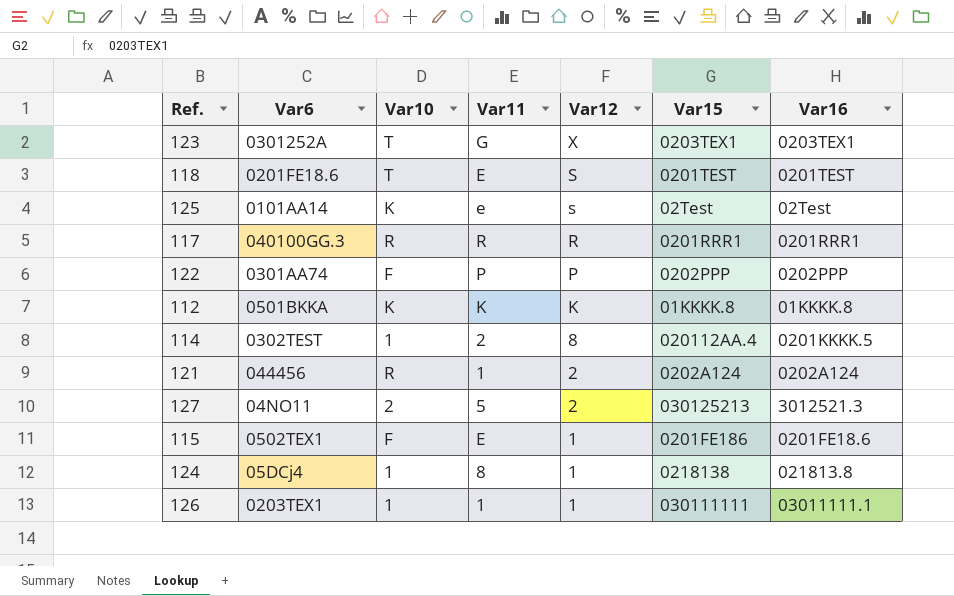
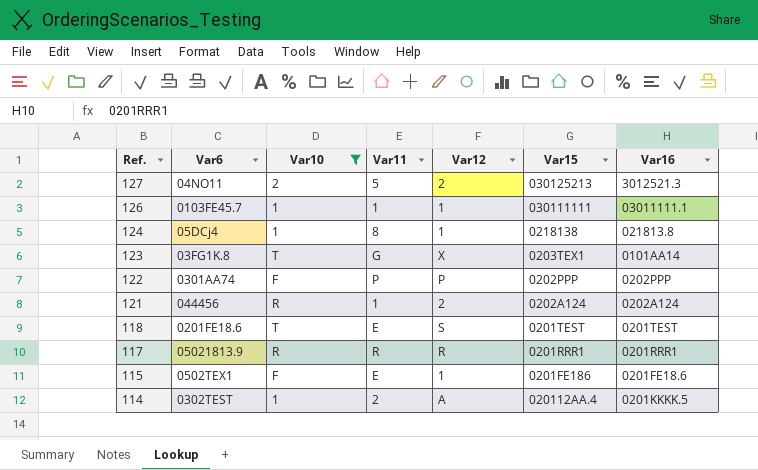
filter: none -> Var10 != K
row order: Var12 descending -> Ref. descending
126 | Var6: 0203TEX1 -> 0103FE45.7
123 | Var6: 0301252A -> 03FG1K.8
123 | Var16: 0203TEX1 -> 0101AA14
117 | Var6: 040100GG.3 -> 05021813.9
114 | Var12: 8 -> A

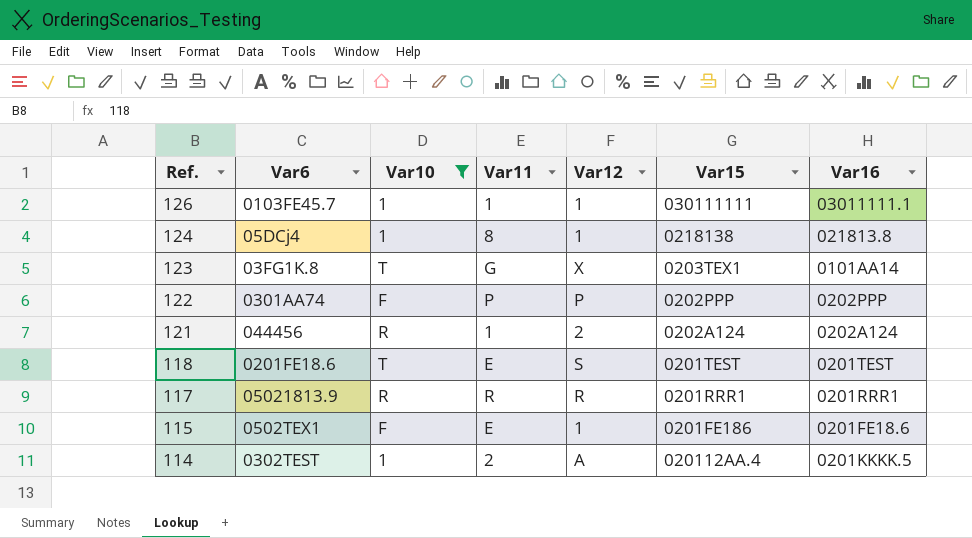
row 127: 04NO11 | 2 | 5 | 2 | 030125213 | 3012521.3 -> none

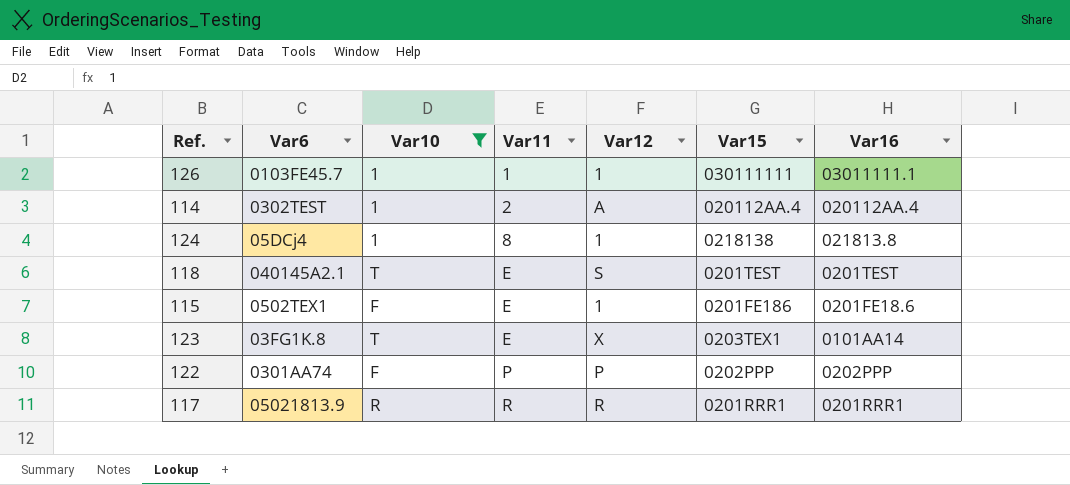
row order: Ref. descending -> Var11 ascending
row 121: 044456 | R | 1 | 2 | 0202A124 | 0202A124 -> none
114 | Var16: 0201KKKK.5 -> 020112AA.4
118 | Var6: 0201FE18.6 -> 040145A2.1
123 | Var11: G -> E

